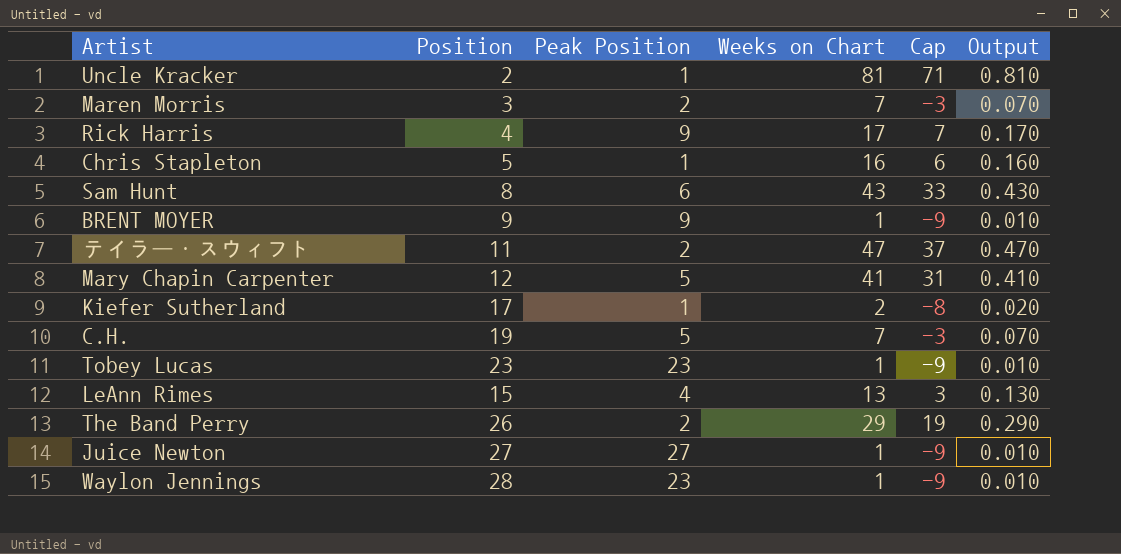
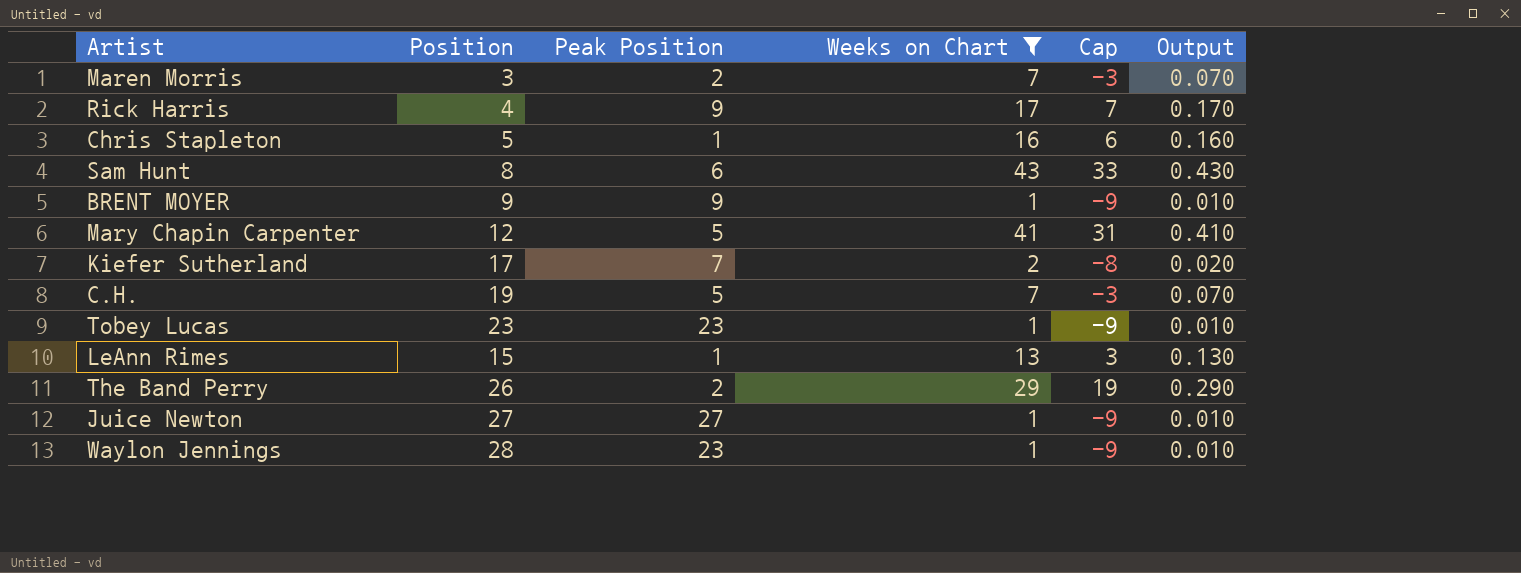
filter: none -> Weeks on Chart <= 43
Kiefer Sutherland | Peak Position: 1 -> 7
LeAnn Rimes | Peak Position: 4 -> 1

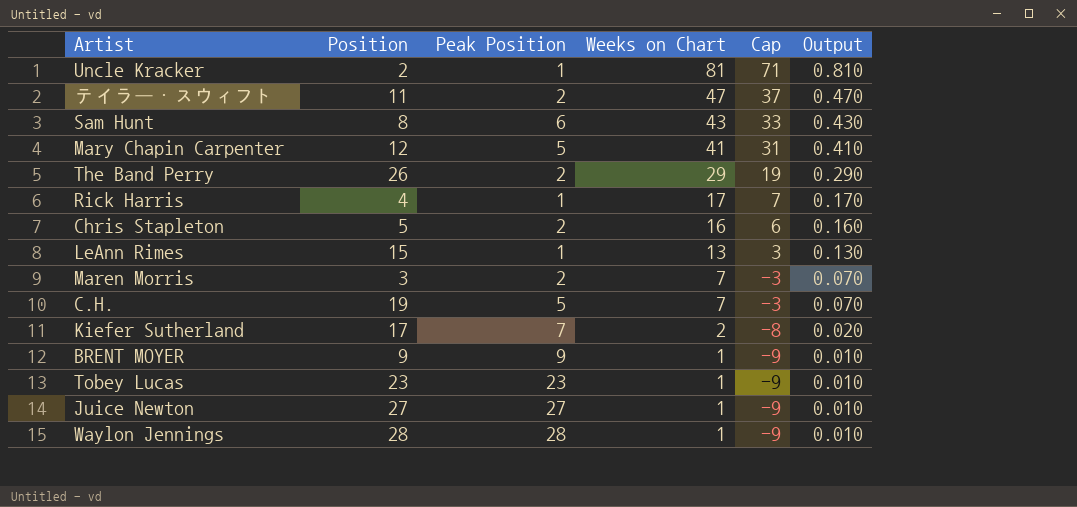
filter: Weeks on Chart <= 43 -> none
row order: none -> Weeks on Chart descending
Rick Harris | Peak Position: 9 -> 1
Chris Stapleton | Peak Position: 1 -> 2
Waylon Jennings | Peak Position: 23 -> 28

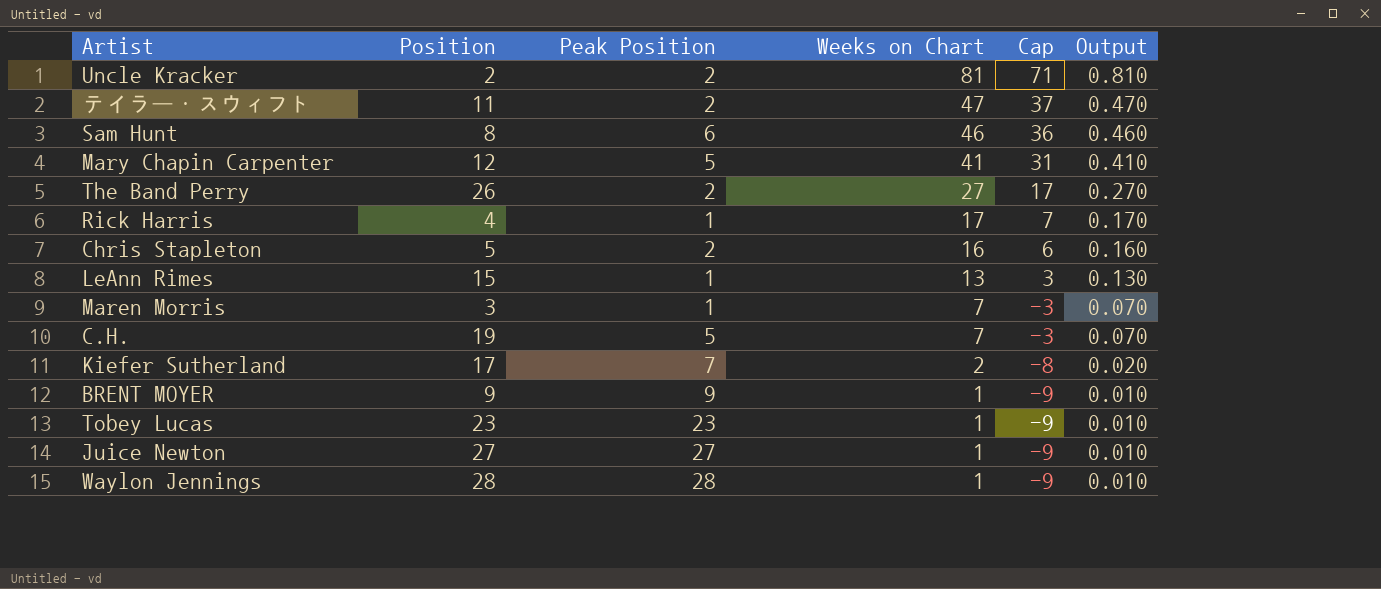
Uncle Kracker | Peak Position: 1 -> 2
Sam Hunt | Weeks on Chart: 43 -> 46
Sam Hunt | Cap: 33 -> 36
Sam Hunt | Output: 0.430 -> 0.460
The Band Perry | Weeks on Chart: 29 -> 27
The Band Perry | Cap: 19 -> 17
The Band Perry | Output: 0.290 -> 0.270
Maren Morris | Peak Position: 2 -> 1

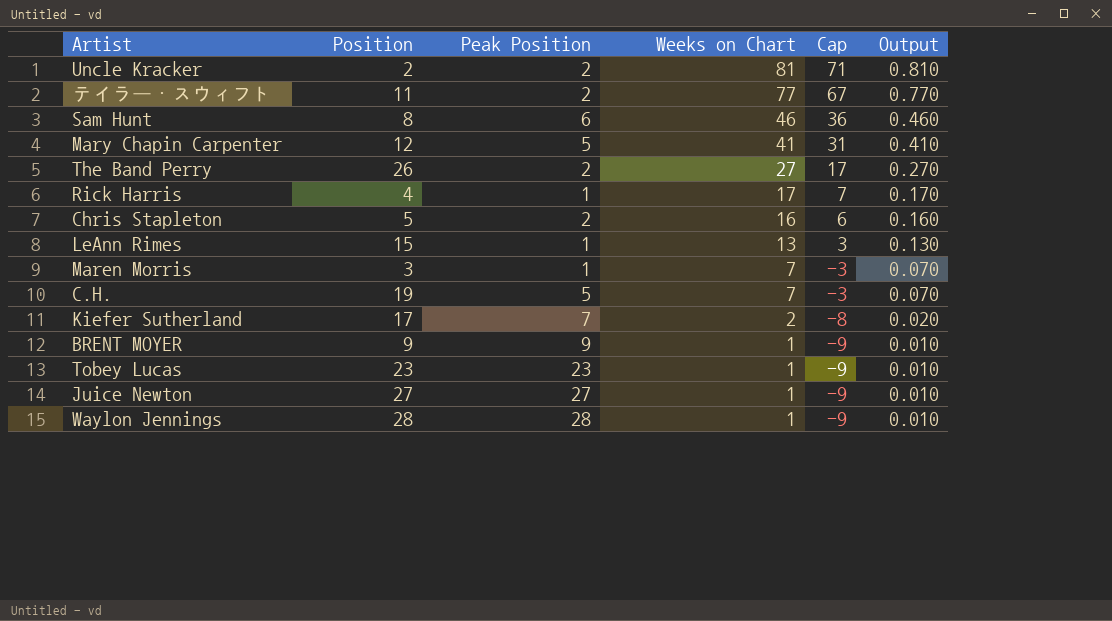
テイラー・スウィフト | Weeks on Chart: 47 -> 77
テイラー・スウィフト | Cap: 37 -> 67
テイラー・スウィフト | Output: 0.470 -> 0.770

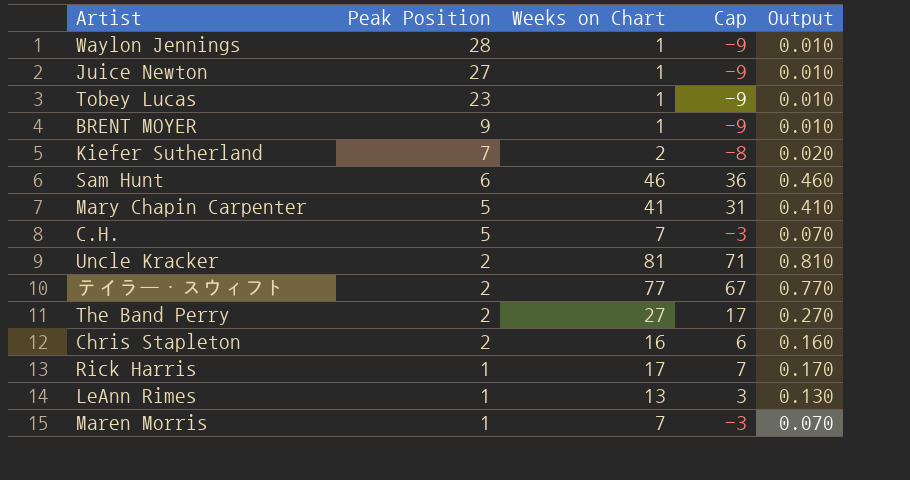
row order: Weeks on Chart descending -> Peak Position descending
column Position | position: 2 -> none

